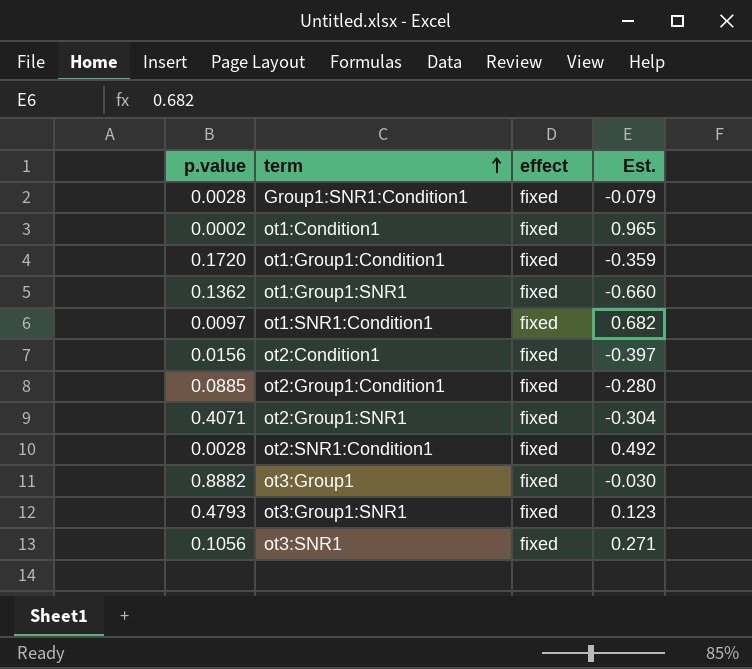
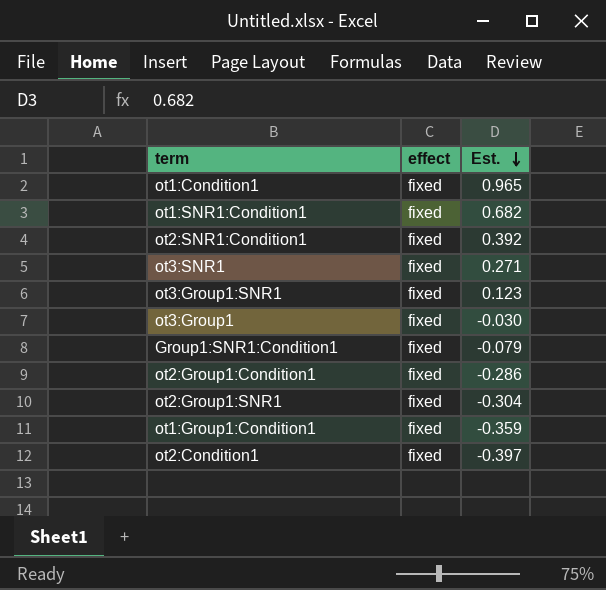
row order: term ascending -> Est. descending
column p.value | position: 1 -> none
row ot1:Group1:SNR1: 0.1362 | fixed | -0.660 -> none
ot2:SNR1:Condition1 | Est.: 0.492 -> 0.392
ot2:Group1:Condition1 | Est.: -0.280 -> -0.286

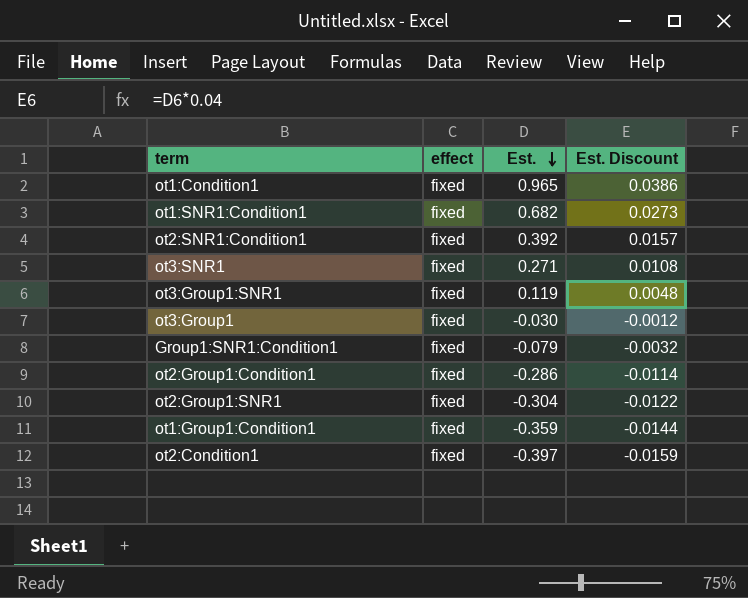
column Est. Discount | formula: none -> [Est.] * 0.04
ot3:Group1:SNR1 | Est.: 0.123 -> 0.119

